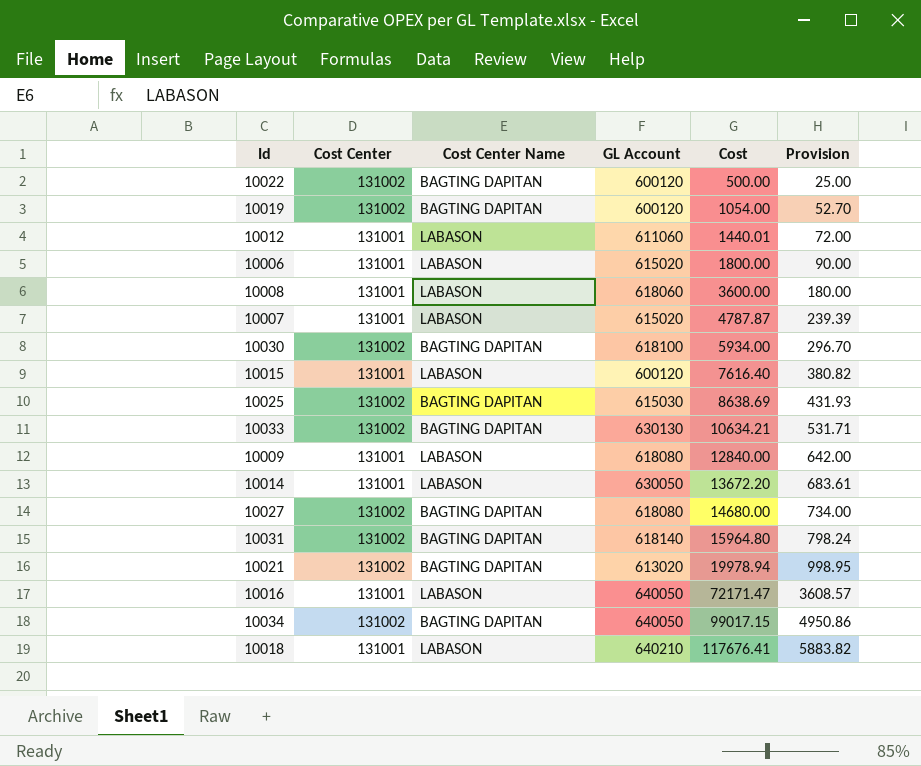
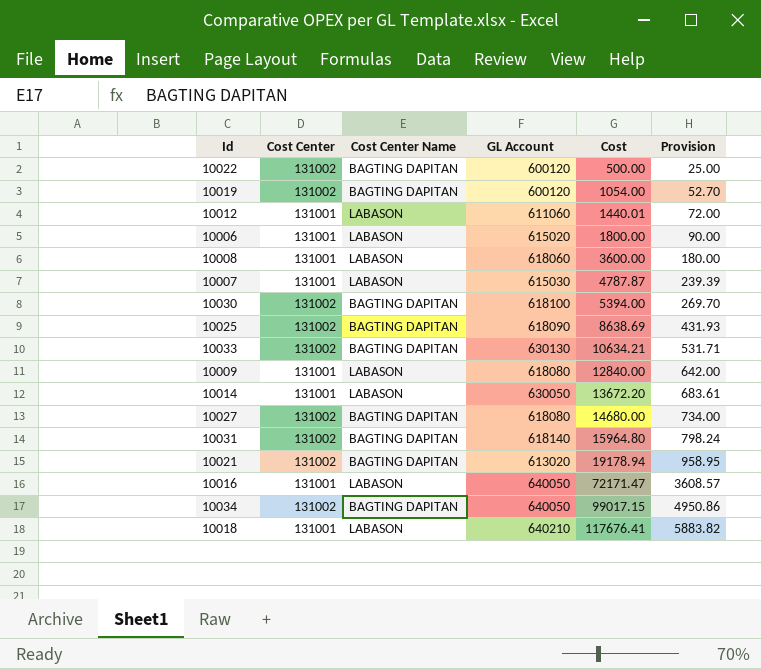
row 10015: 131001 | LABASON | 600120 | 7616.40 | 380.82 -> none
10007 | GL Account: 615020 -> 615030
10030 | Cost: 5934.00 -> 5394.00
10030 | Provision: 296.70 -> 269.70
10025 | GL Account: 615030 -> 618090
10021 | Cost: 19978.94 -> 19178.94
10021 | Provision: 998.95 -> 958.95

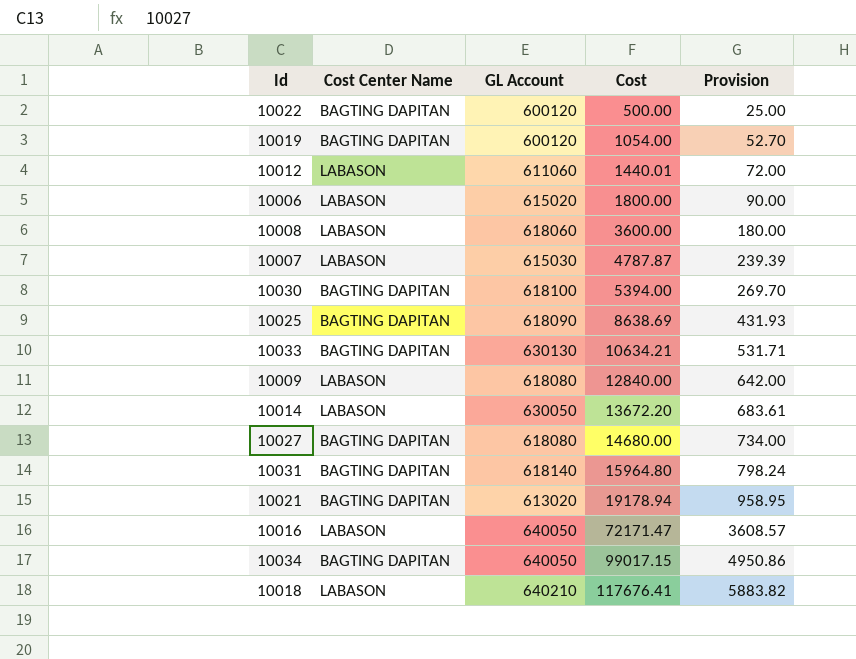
column Cost Center | position: 2 -> none

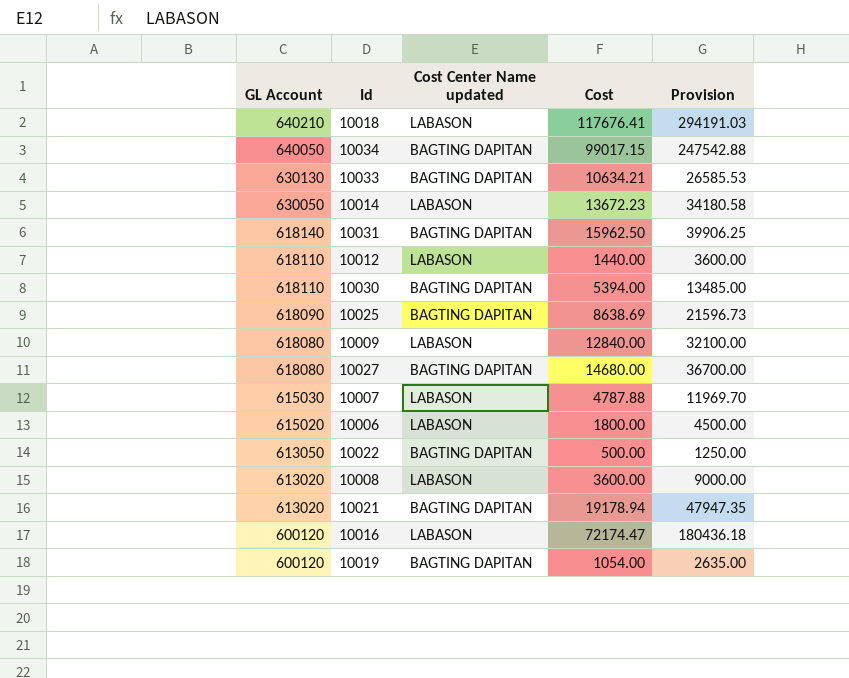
row order: Cost ascending -> GL Account descending
column GL Account | position: 3 -> 1
column name: Cost Center Name -> Cost Center Name updated
column Provision | formula: [Cost] * 0.05 -> [Cost] * 2.5
10014 | Cost: 13672.20 -> 13672.23
10031 | Cost: 15964.80 -> 15962.50
10012 | GL Account: 611060 -> 618110
10012 | Cost: 1440.01 -> 1440.00
10030 | GL Account: 618100 -> 618110
10007 | Cost: 4787.87 -> 4787.88
10022 | GL Account: 600120 -> 613050
10008 | GL Account: 618060 -> 613020
10016 | GL Account: 640050 -> 600120
10016 | Cost: 72171.47 -> 72174.47

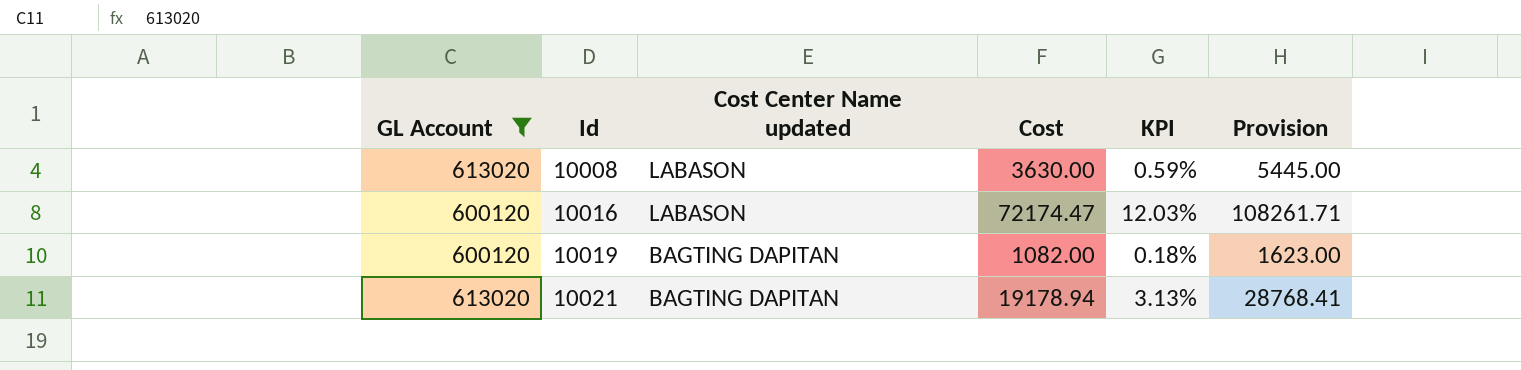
filter: none -> GL Account <= 613020
row order: GL Account descending -> Id ascending
column KPI | formula: none -> [Cost] / [GL Account]
column Provision | formula: [Cost] * 2.5 -> [Cost] * 1.5
10008 | Cost: 3600.00 -> 3630.00
10019 | Cost: 1054.00 -> 1082.00

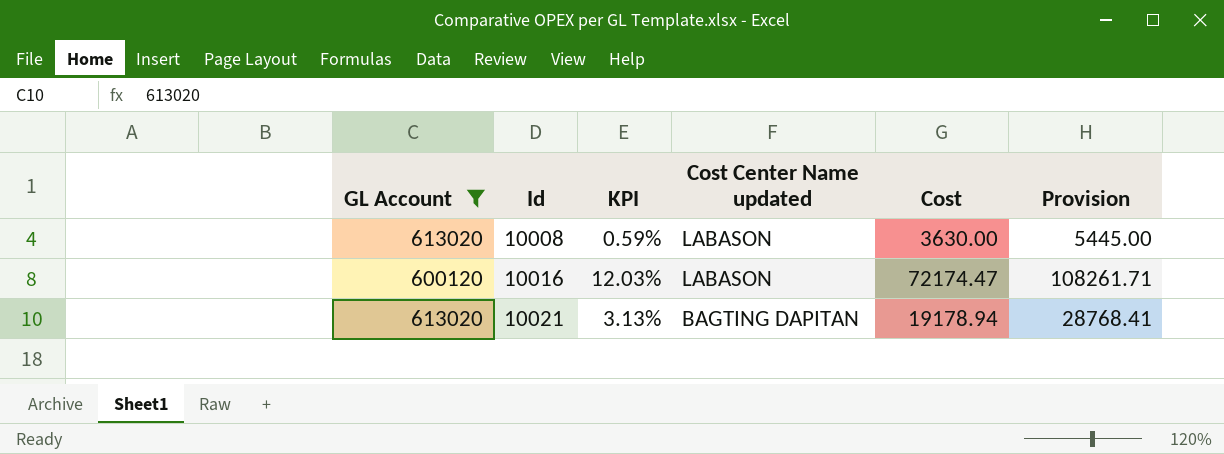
column KPI | position: 5 -> 3
row 10019: 600120 | BAGTING DAPITAN | 1082.00 | 0.18% | 1623.00 -> none

